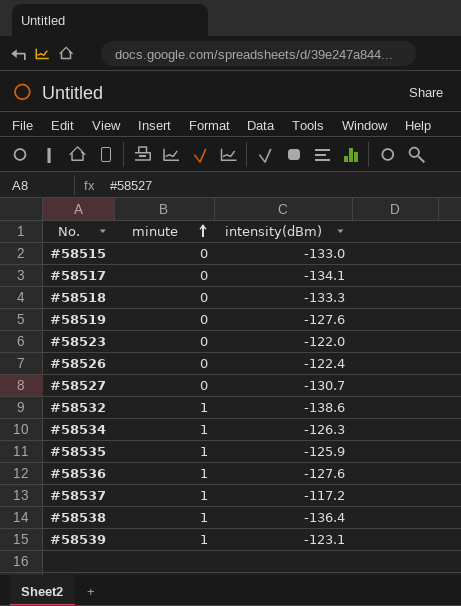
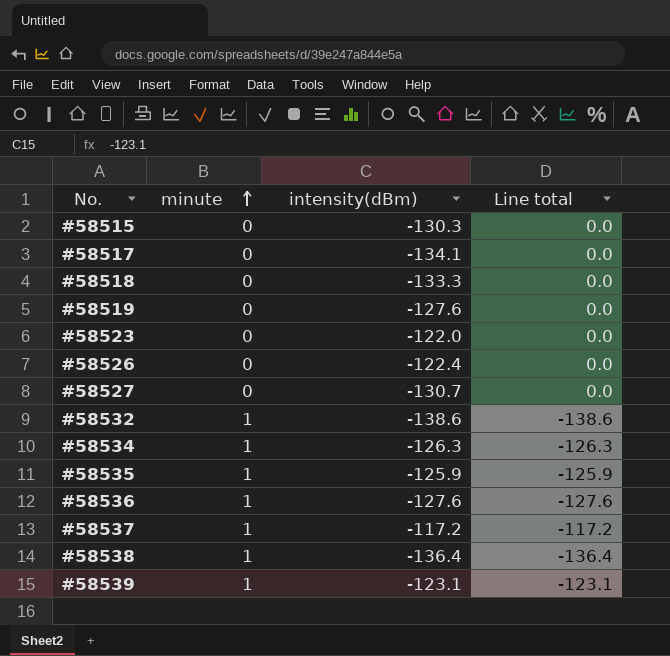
column Line total | formula: none -> [minute] * [intensity(dBm)]
#58515 | intensity(dBm): -133.0 -> -130.3

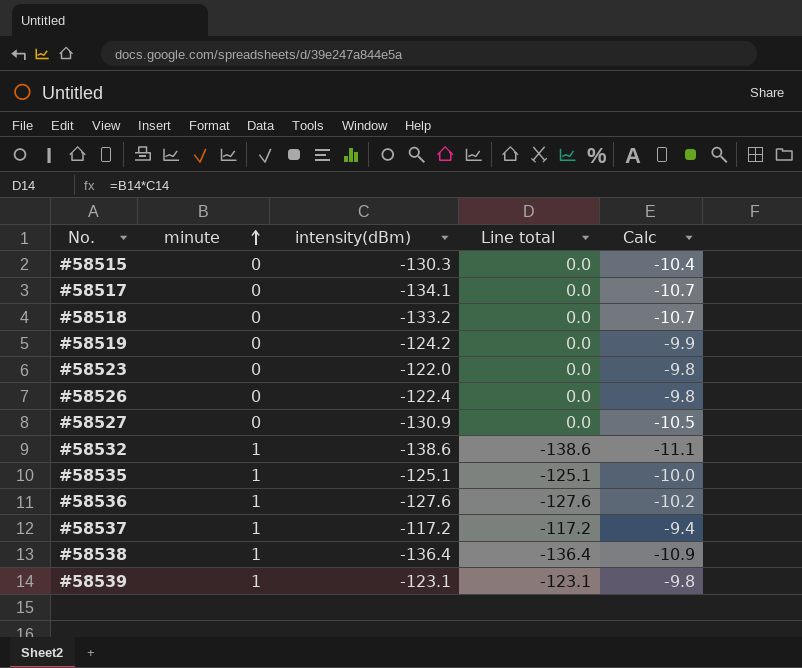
column Calc | formula: none -> [intensity(dBm)] * 0.08
row #58534: 1 | -126.3 | -126.3 -> none
#58518 | intensity(dBm): -133.3 -> -133.2
#58519 | intensity(dBm): -127.6 -> -124.2
#58527 | intensity(dBm): -130.7 -> -130.9
#58535 | intensity(dBm): -125.9 -> -125.1
#58535 | Line total: -125.9 -> -125.1

